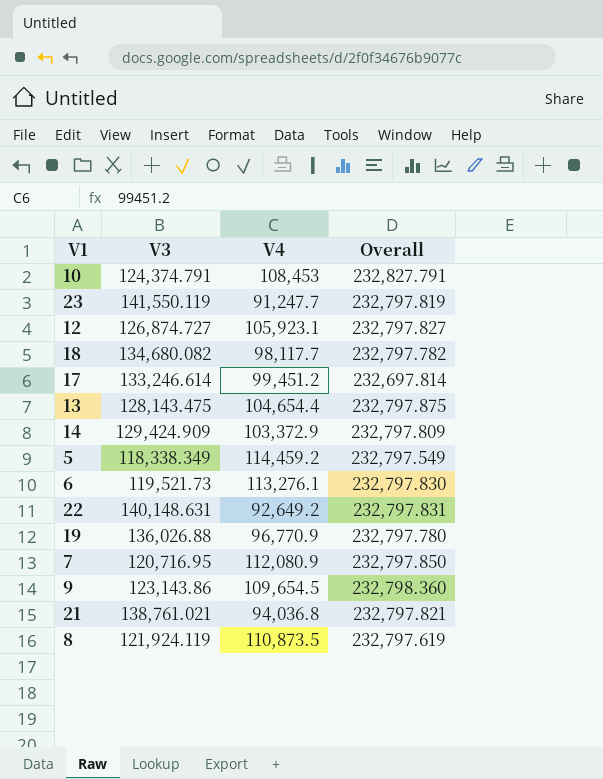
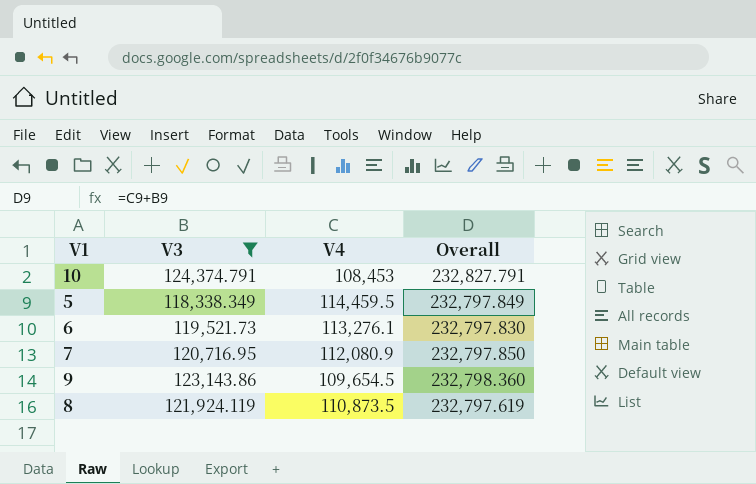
filter: none -> V3 <= 124,374.791
5 | V4: 114,459.2 -> 114,459.5
5 | Overall: 232,797.549 -> 232,797.849

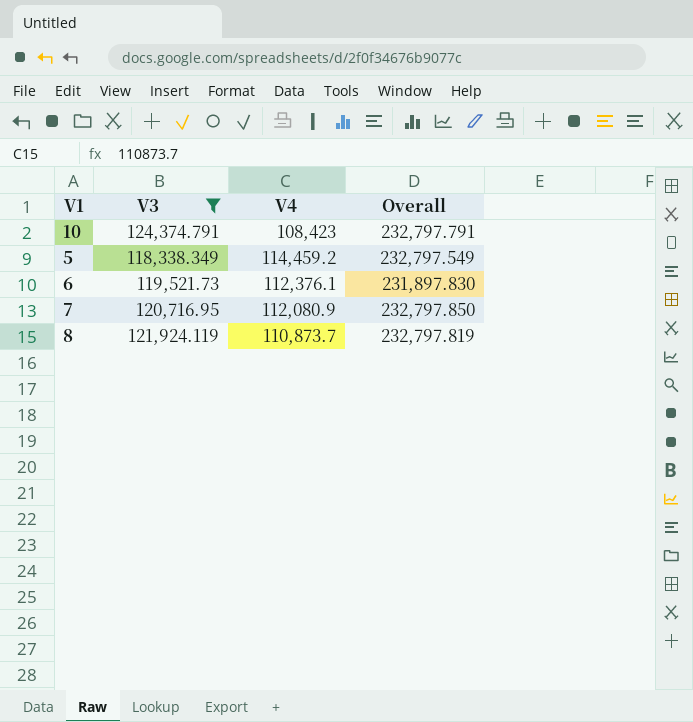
row 9: 123,143.86 | 109,654.5 | 232,798.360 -> none
10 | V4: 108,453 -> 108,423
10 | Overall: 232,827.791 -> 232,797.791
5 | V4: 114,459.5 -> 114,459.2
5 | Overall: 232,797.849 -> 232,797.549
6 | V4: 113,276.1 -> 112,376.1
6 | Overall: 232,797.830 -> 231,897.830
8 | V4: 110,873.5 -> 110,873.7
8 | Overall: 232,797.619 -> 232,797.819

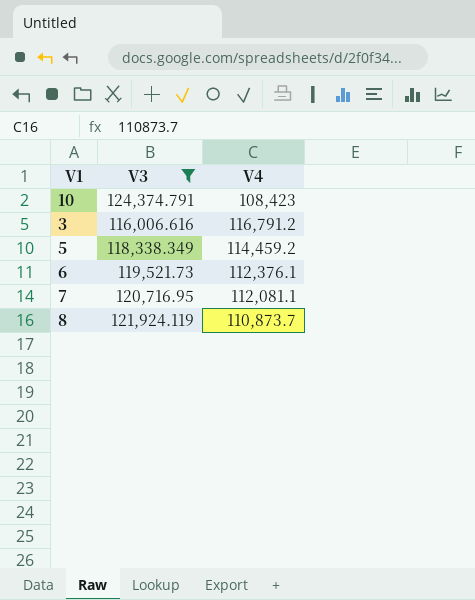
column Overall | formula: [V3] + [V4] -> none
row 3: none -> 116,006.616 | 116,791.2
7 | V4: 112,080.9 -> 112,081.1

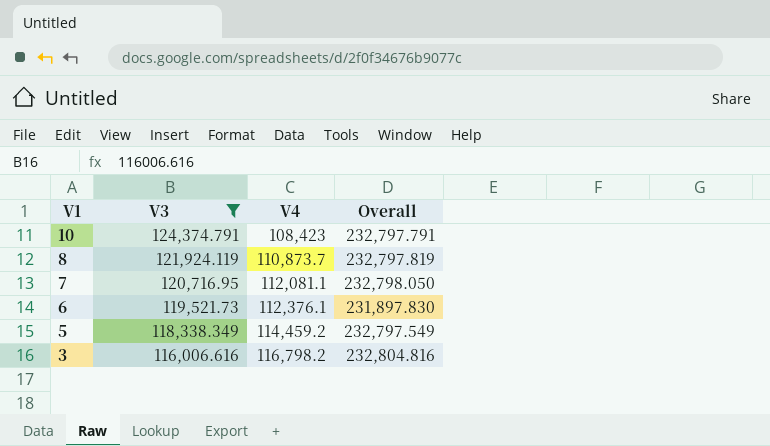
row order: none -> V1 descending
column Overall | formula: none -> [V3] + [V4]
3 | V4: 116,791.2 -> 116,798.2

